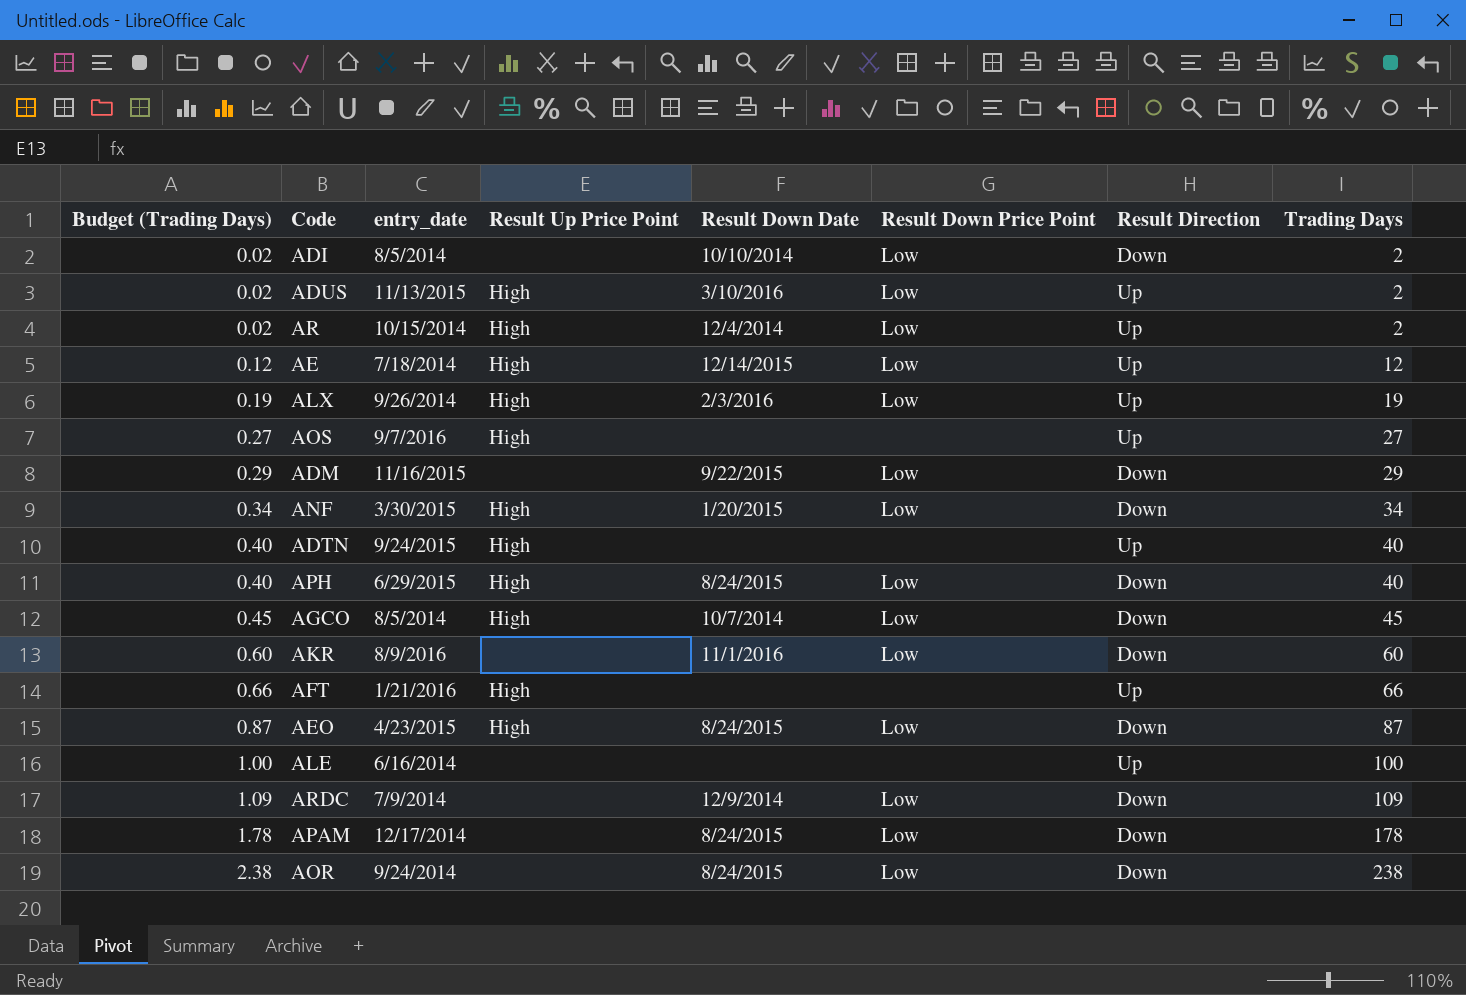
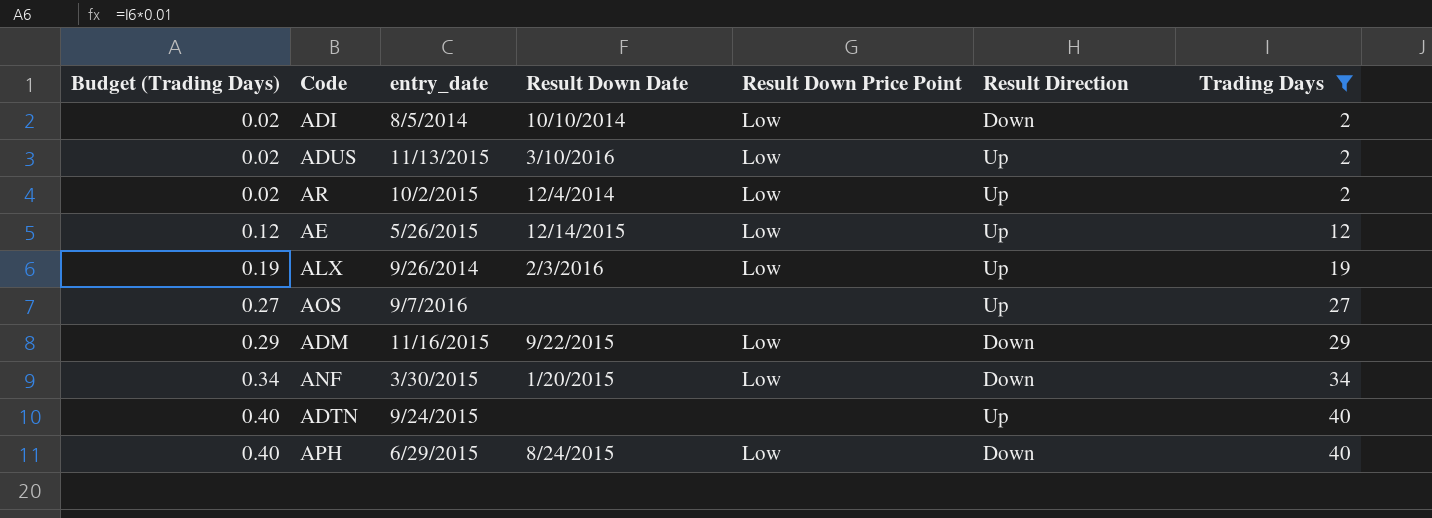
filter: none -> Trading Days <= 40
column Result Up Price Point | position: 4 -> none
AR | entry_date: 10/15/2014 -> 10/2/2015
AE | entry_date: 7/18/2014 -> 5/26/2015

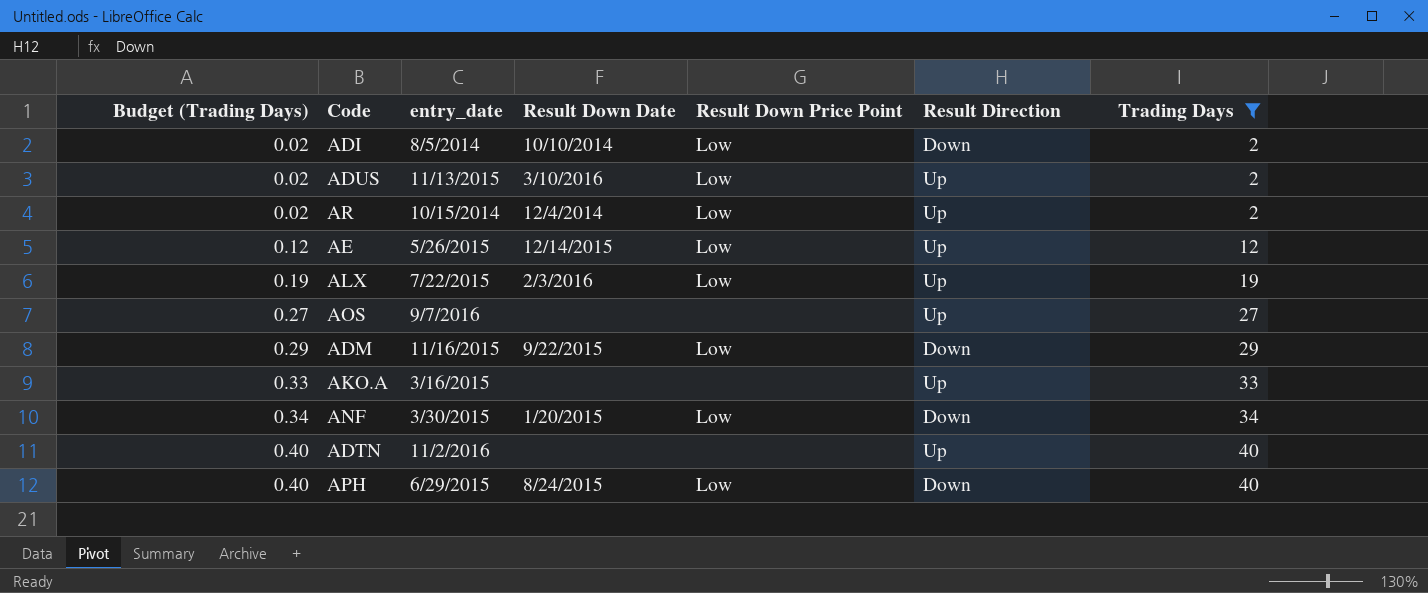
AR | entry_date: 10/2/2015 -> 10/15/2014
ALX | entry_date: 9/26/2014 -> 7/22/2015
row AKO.A: none -> 0.33 | 3/16/2015 | none | none | Up | 33
ADTN | entry_date: 9/24/2015 -> 11/2/2016

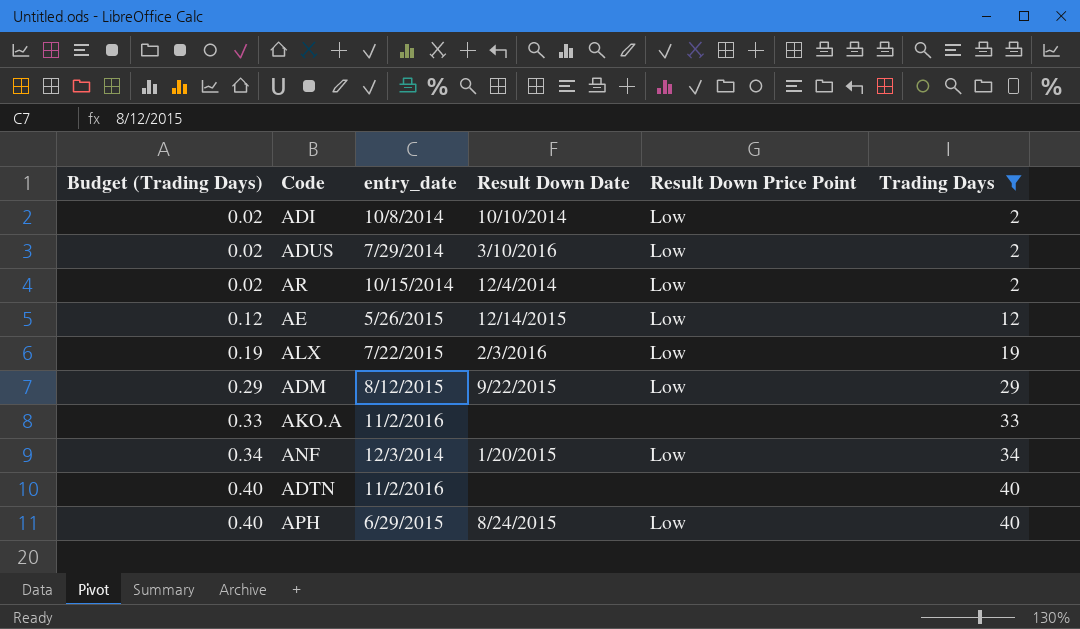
column Result Direction | position: 6 -> none
row AOS: 0.27 | 9/7/2016 | none | none | Up | 27 -> none
ADI | entry_date: 8/5/2014 -> 10/8/2014
ADUS | entry_date: 11/13/2015 -> 7/29/2014
ADM | entry_date: 11/16/2015 -> 8/12/2015
AKO.A | entry_date: 3/16/2015 -> 11/2/2016
ANF | entry_date: 3/30/2015 -> 12/3/2014

